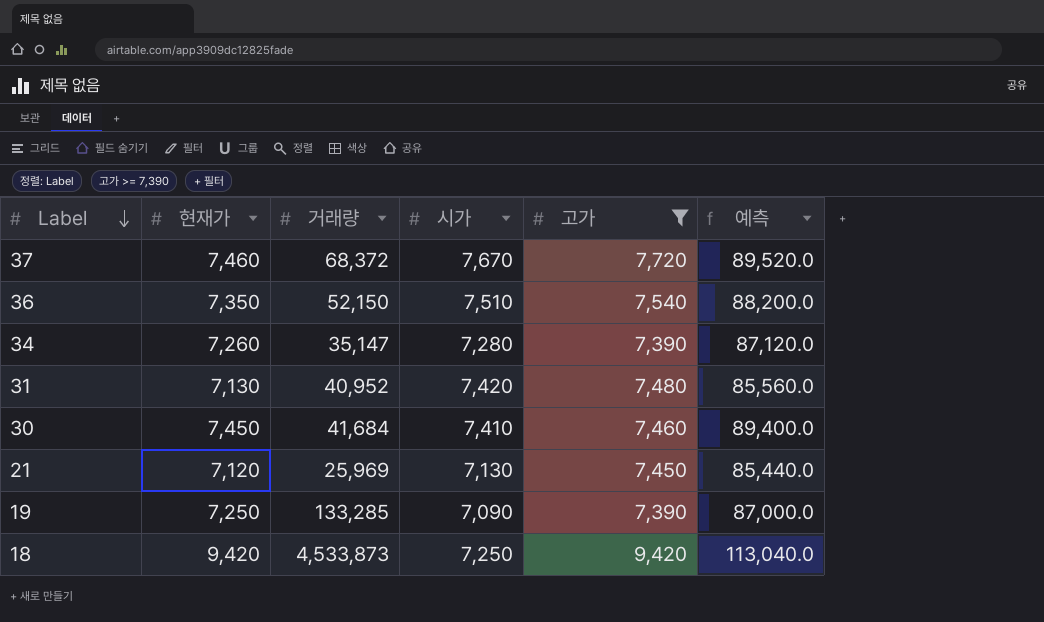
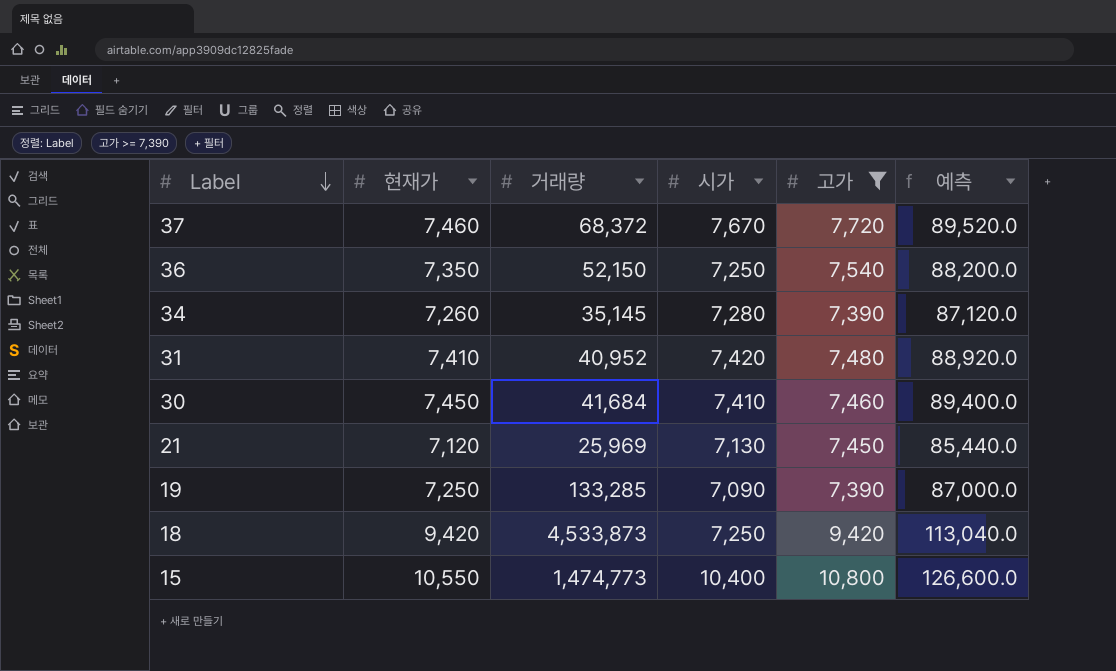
36 | 시가: 7,510 -> 7,250
34 | 거래량: 35,147 -> 35,145
31 | 현재가: 7,130 -> 7,410
31 | 예측: 85,560.0 -> 88,920.0
row 15: none -> 10,550 | 1,474,773 | 10,400 | 10,800 | 126,600.0

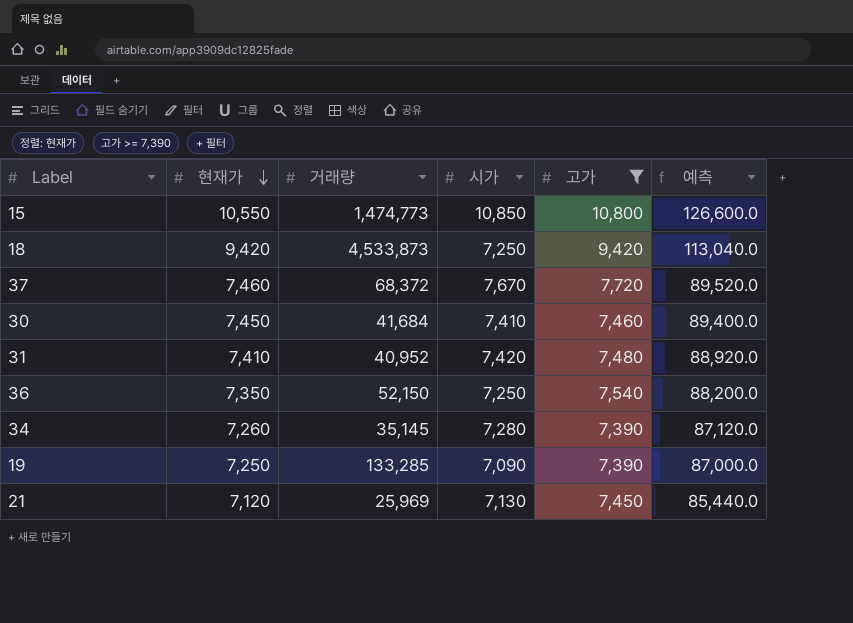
row order: Label descending -> 현재가 descending
15 | 시가: 10,400 -> 10,850

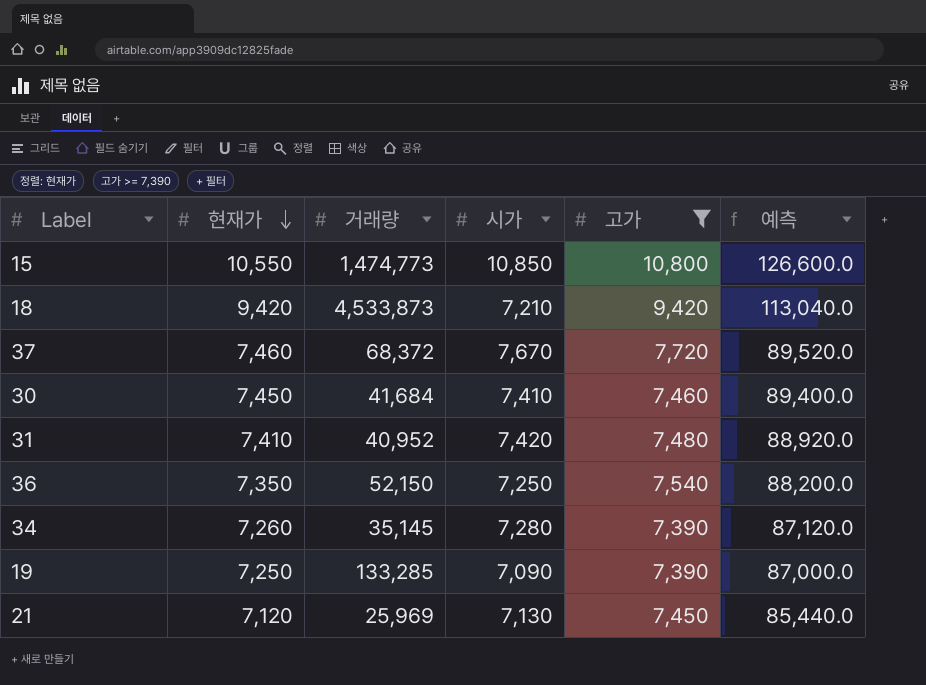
18 | 시가: 7,250 -> 7,210

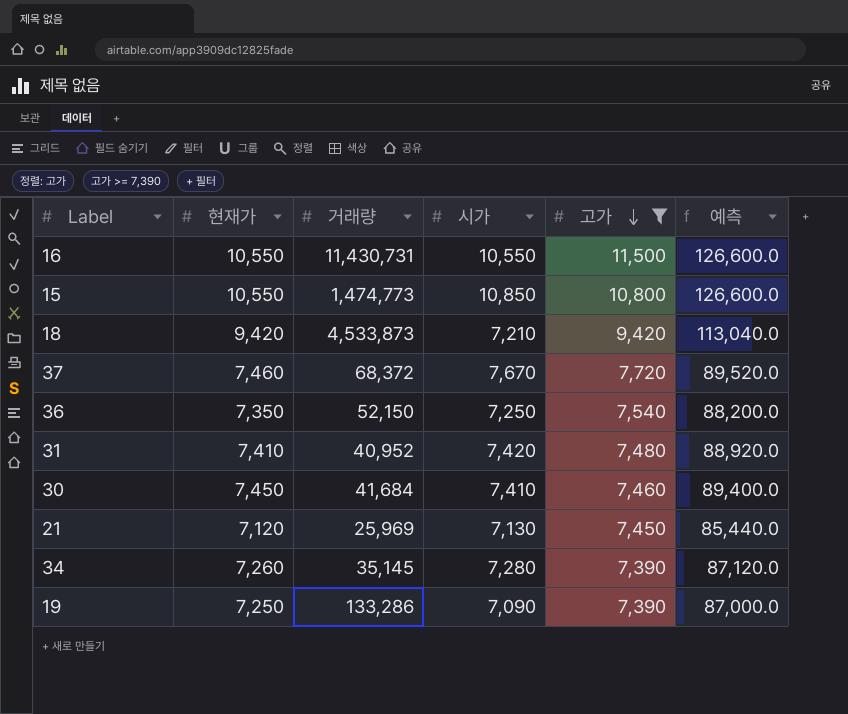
row order: 현재가 descending -> 고가 descending
row 16: none -> 10,550 | 11,430,731 | 10,550 | 11,500 | 126,600.0
19 | 거래량: 133,285 -> 133,286

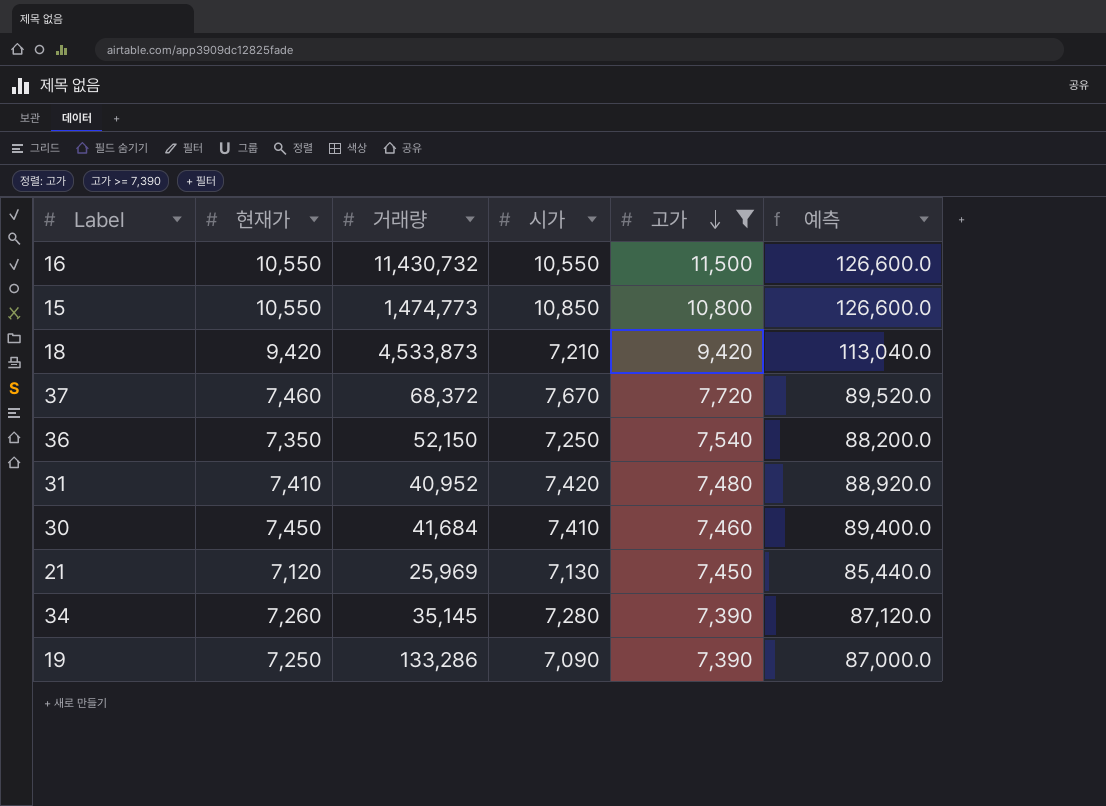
16 | 거래량: 11,430,731 -> 11,430,732

